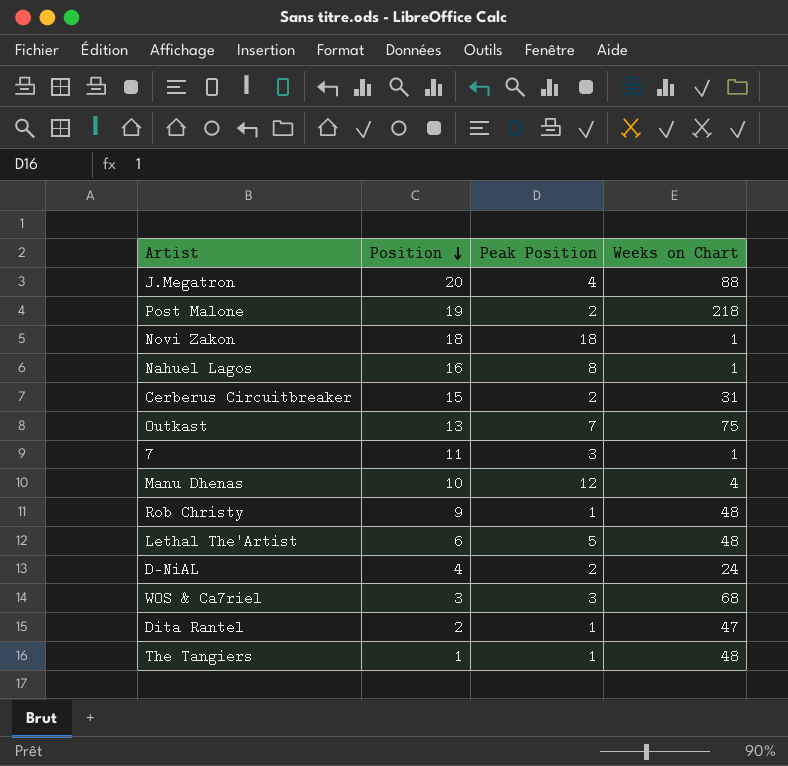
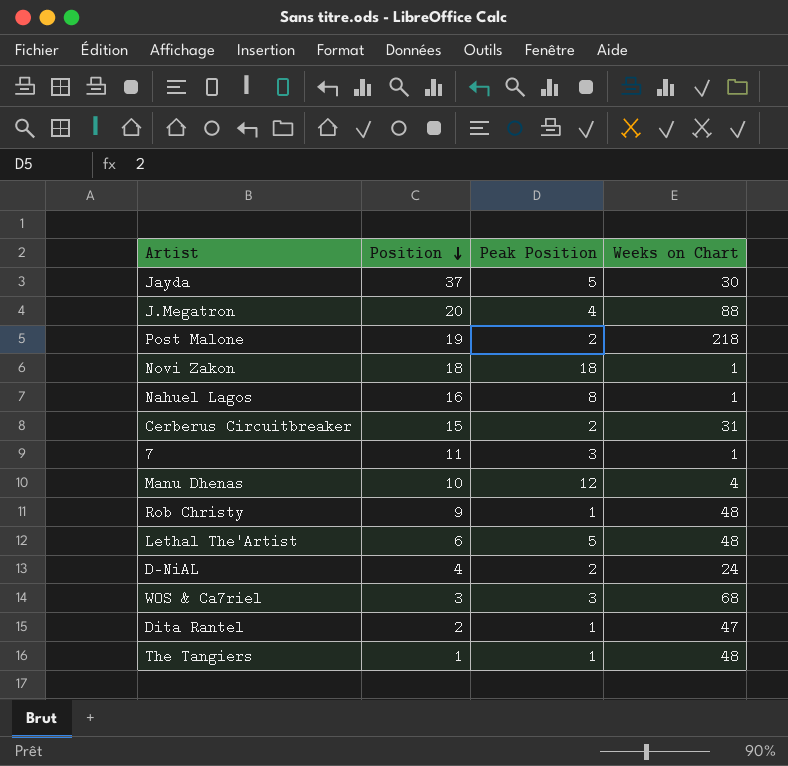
row Outkast: 13 | 7 | 75 -> none
row Jayda: none -> 37 | 5 | 30

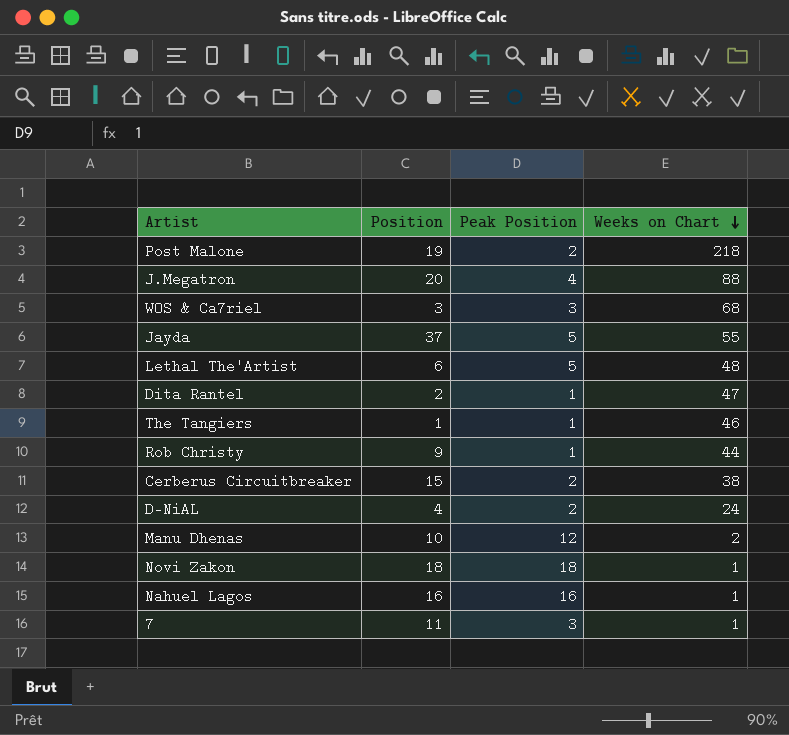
row order: Position descending -> Weeks on Chart descending
Jayda | Weeks on Chart: 30 -> 55
The Tangiers | Weeks on Chart: 48 -> 46
Rob Christy | Weeks on Chart: 48 -> 44
Cerberus Circuitbreaker | Weeks on Chart: 31 -> 38
Manu Dhenas | Weeks on Chart: 4 -> 2
Nahuel Lagos | Peak Position: 8 -> 16

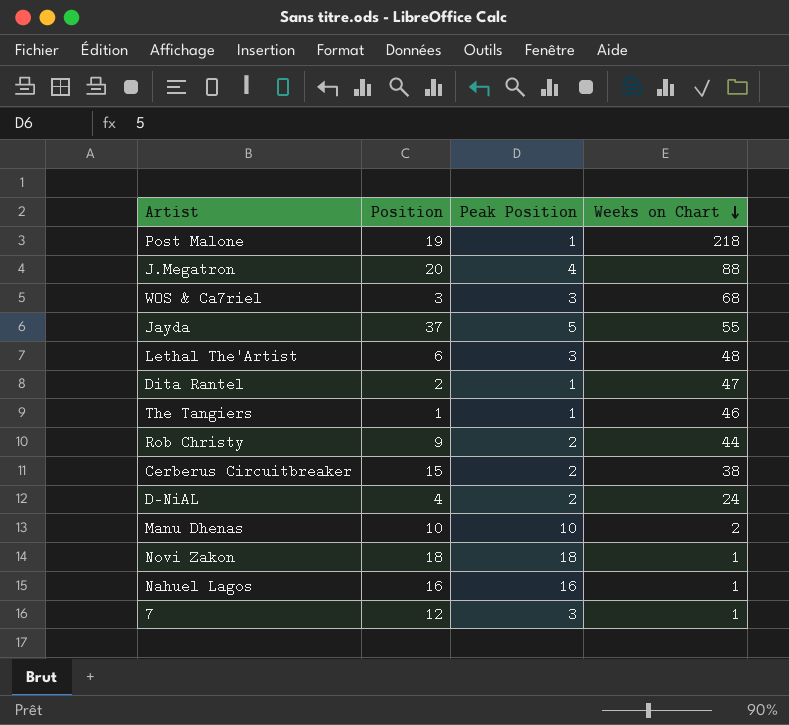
Post Malone | Peak Position: 2 -> 1
Lethal The'Artist | Peak Position: 5 -> 3
Rob Christy | Peak Position: 1 -> 2
Manu Dhenas | Peak Position: 12 -> 10
7 | Position: 11 -> 12

